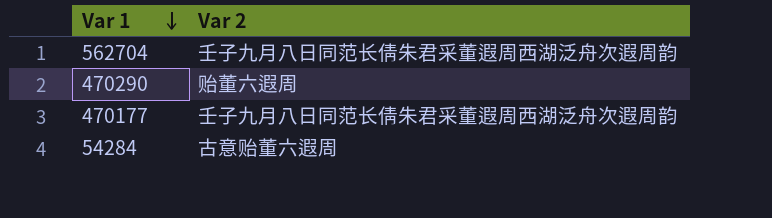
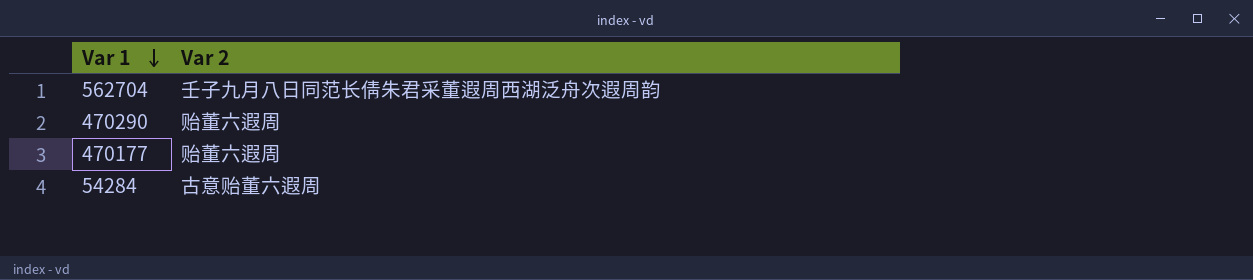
470177 | Var 2: 壬子九月八日同范长倩朱君采董遐周西湖泛舟次遐周韵 -> 贻董六遐周

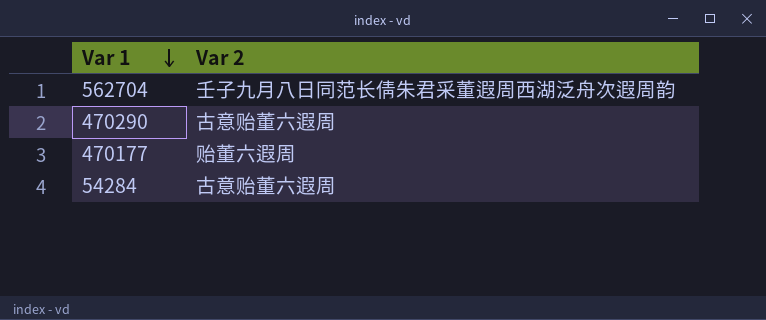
470290 | Var 2: 贻董六遐周 -> 古意贻董六遐周

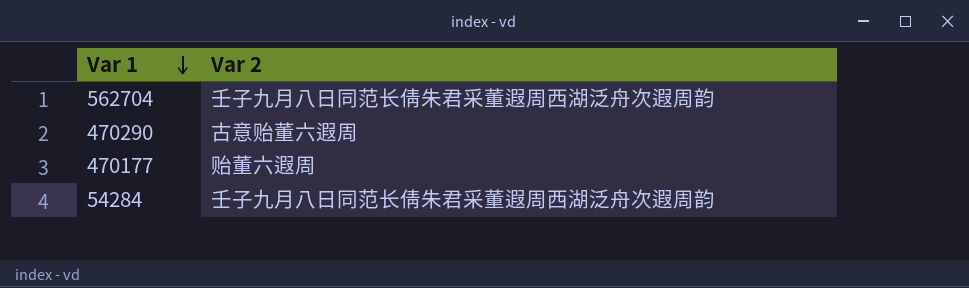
54284 | Var 2: 古意贻董六遐周 -> 壬子九月八日同范长倩朱君采董遐周西湖泛舟次遐周韵

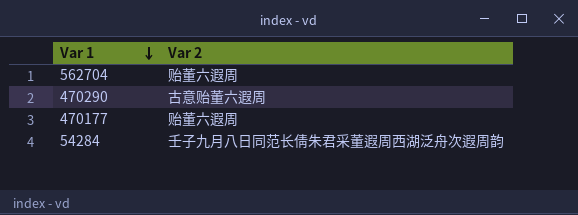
562704 | Var 2: 壬子九月八日同范长倩朱君采董遐周西湖泛舟次遐周韵 -> 贻董六遐周

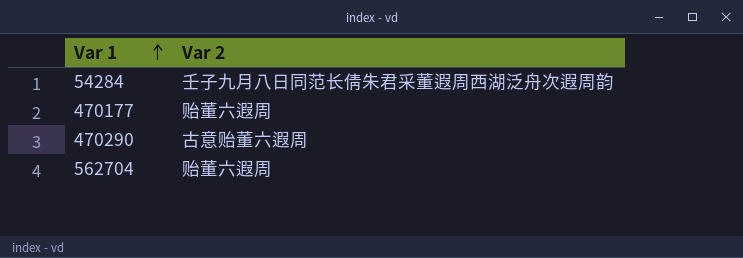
row order: Var 1 descending -> Var 1 ascending

